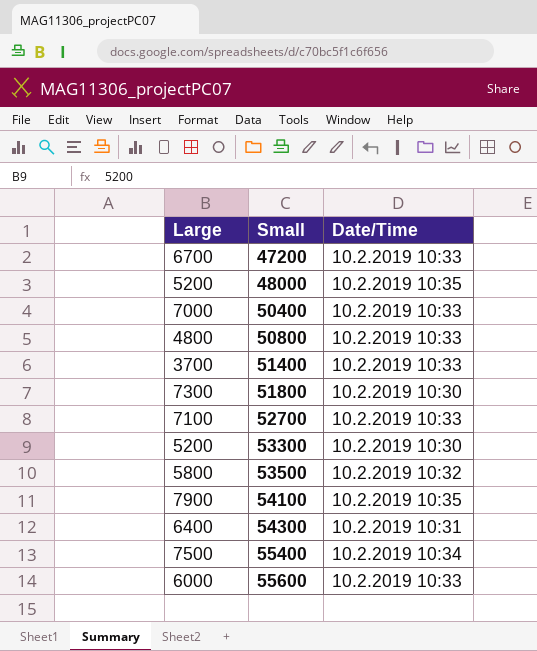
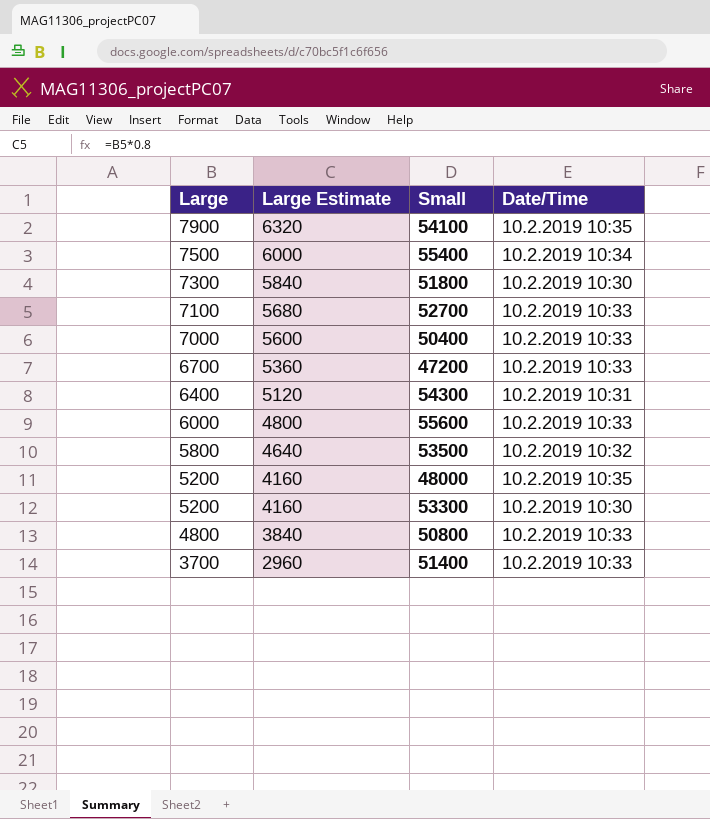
row order: Small ascending -> Large descending
column Large Estimate | formula: none -> [Large] * 0.8

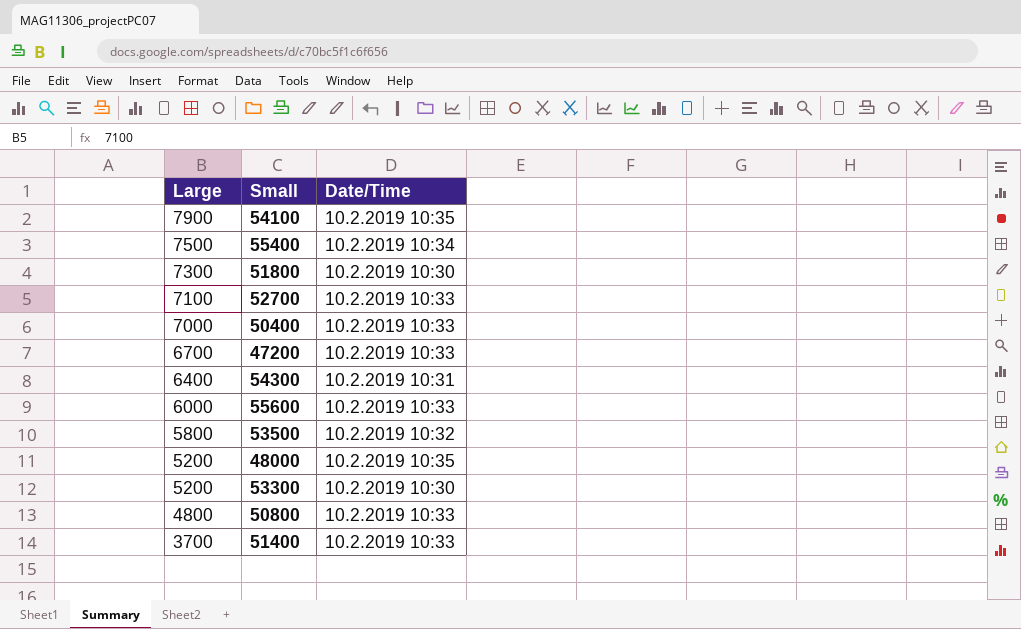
column Large Estimate | formula: [Large] * 0.8 -> none

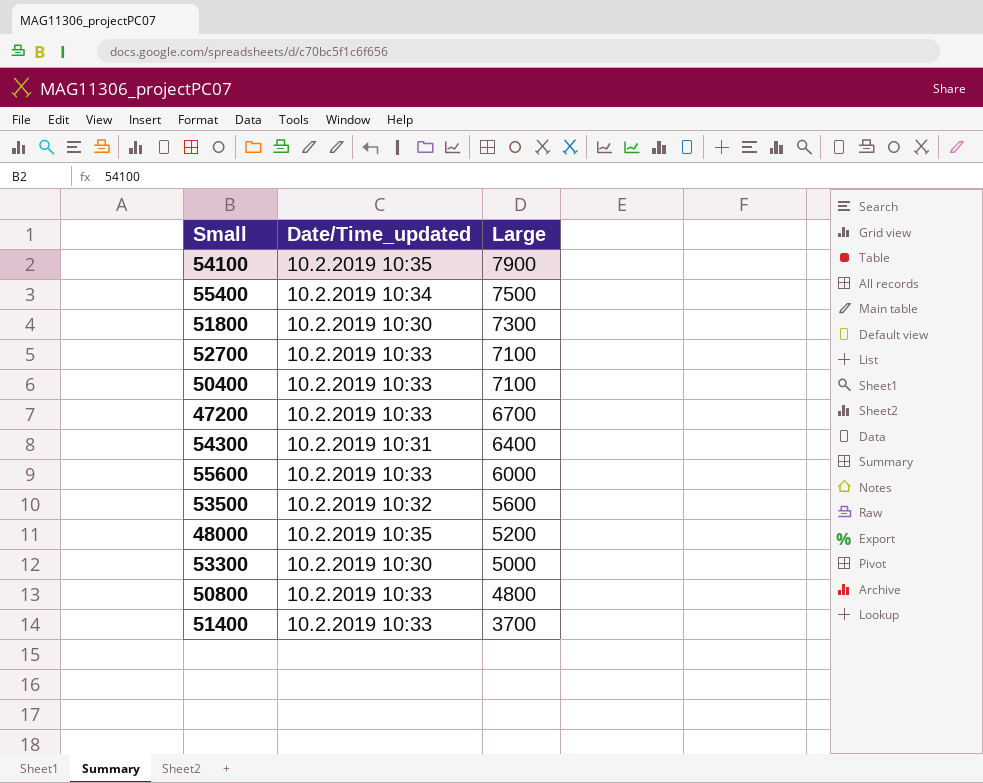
column name: Date/Time -> Date/Time_updated
column Large | position: 1 -> 3
50400 | Large: 7000 -> 7100
53500 | Large: 5800 -> 5600
53300 | Large: 5200 -> 5000

